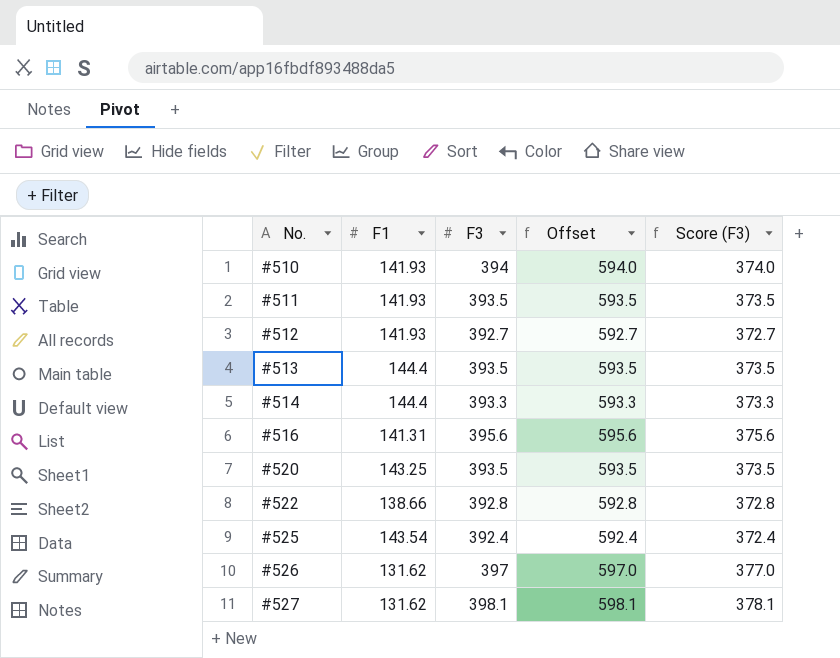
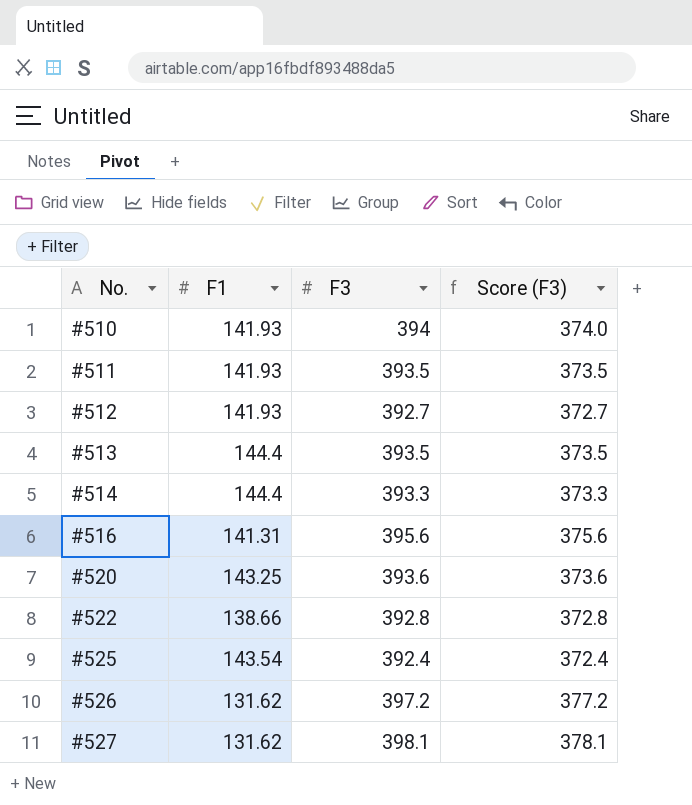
column Offset | formula: [F3] + 200 -> none
#520 | F3: 393.5 -> 393.6
#520 | Score (F3): 373.5 -> 373.6
#526 | F3: 397 -> 397.2
#526 | Score (F3): 377.0 -> 377.2

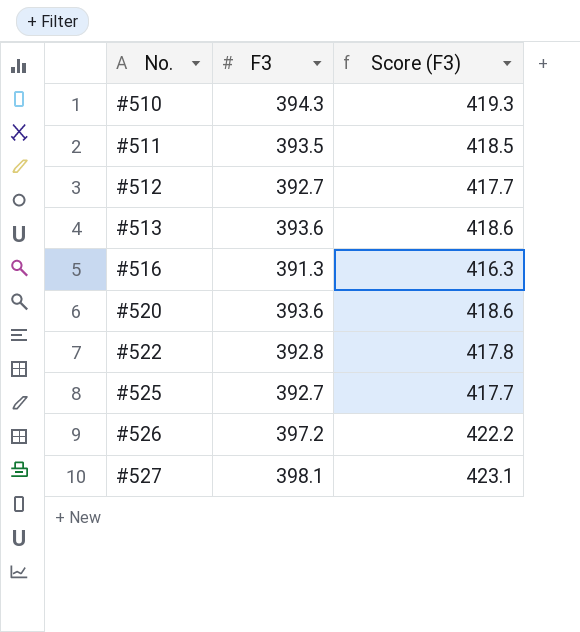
column F1 | position: 2 -> none
column Score (F3) | formula: [F3] - 20 -> [F3] + 25
row #514: 144.4 | 393.3 | 373.3 -> none
#510 | F3: 394 -> 394.3
#513 | F3: 393.5 -> 393.6
#516 | F3: 395.6 -> 391.3
#525 | F3: 392.4 -> 392.7

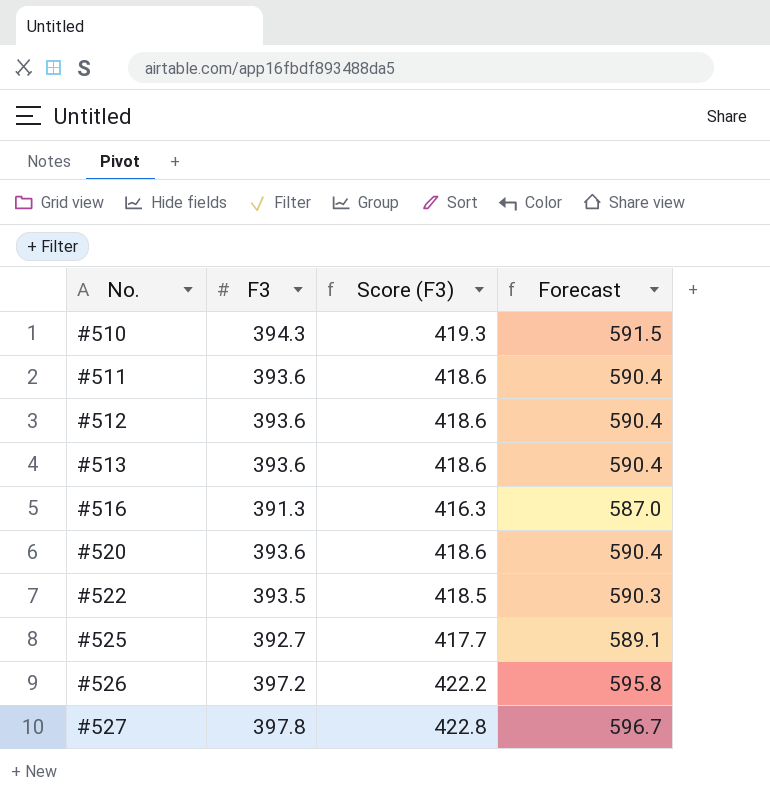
column Forecast | formula: none -> [F3] * 1.5
#511 | F3: 393.5 -> 393.6
#511 | Score (F3): 418.5 -> 418.6
#512 | F3: 392.7 -> 393.6
#512 | Score (F3): 417.7 -> 418.6
#522 | F3: 392.8 -> 393.5
#522 | Score (F3): 417.8 -> 418.5
#527 | F3: 398.1 -> 397.8
#527 | Score (F3): 423.1 -> 422.8

